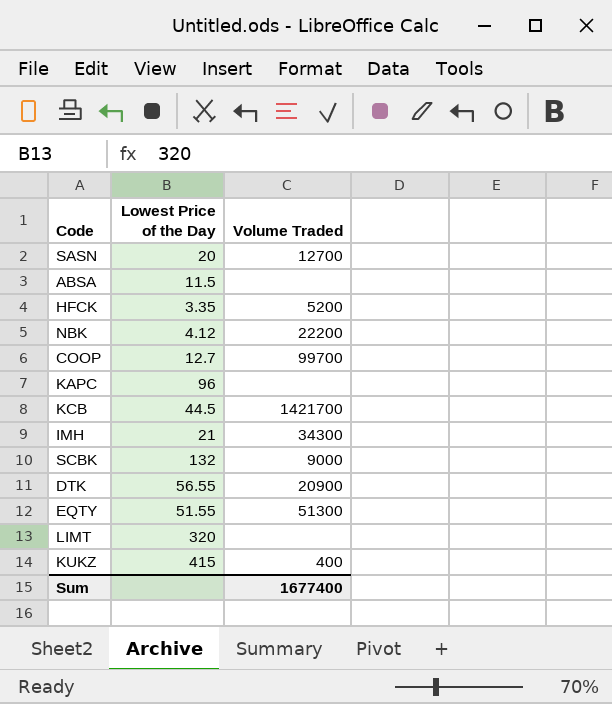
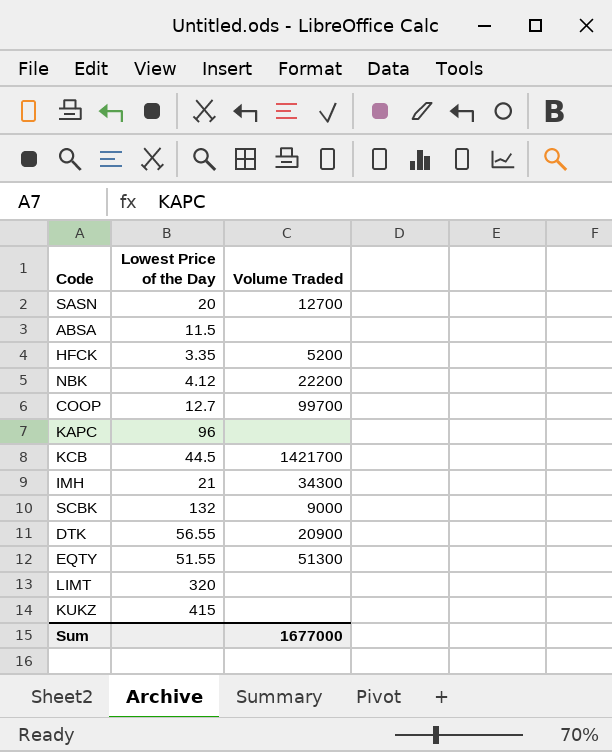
KUKZ | Volume Traded: 400 -> none
Sum | Volume Traded: 1677400 -> 1677000

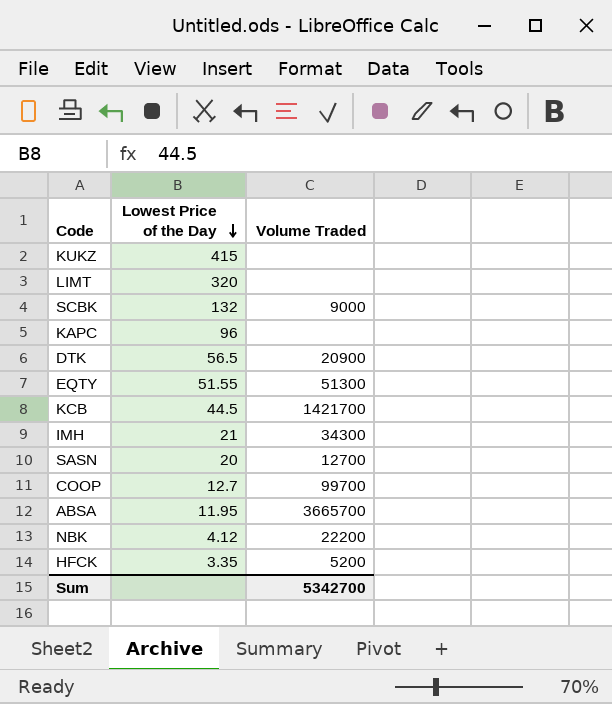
row order: none -> Lowest Price of the Day descending
DTK | Lowest Price of the Day: 56.55 -> 56.5
ABSA | Lowest Price of the Day: 11.5 -> 11.95
ABSA | Volume Traded: none -> 3665700
Sum | Volume Traded: 1677000 -> 5342700

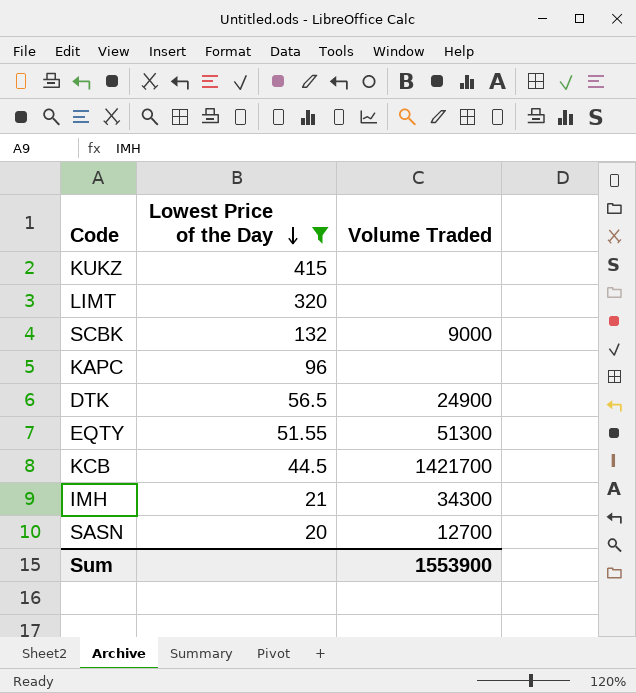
filter: none -> Lowest Price of the Day >= 20
DTK | Volume Traded: 20900 -> 24900
Sum | Volume Traded: 5342700 -> 1553900

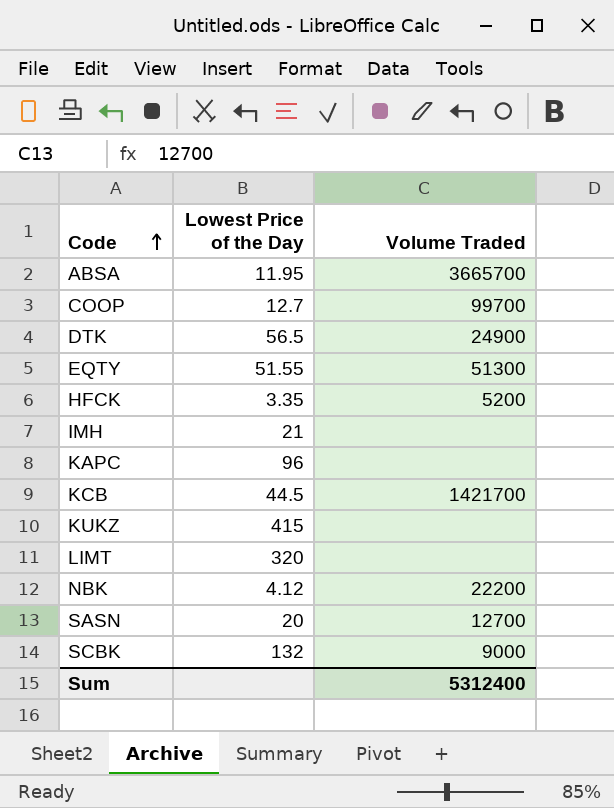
filter: Lowest Price of the Day >= 20 -> none
row order: Lowest Price of the Day descending -> Code ascending
IMH | Volume Traded: 34300 -> none
Sum | Volume Traded: 1553900 -> 5312400

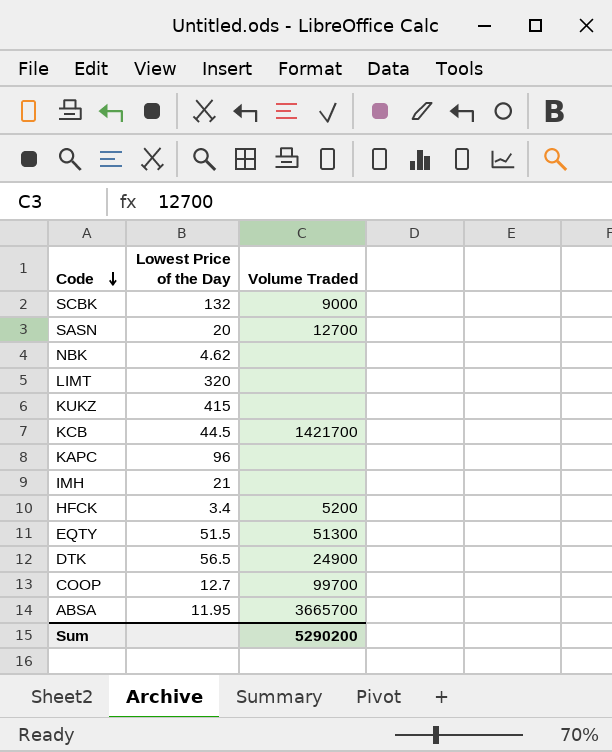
row order: Code ascending -> Code descending
NBK | Lowest Price of the Day: 4.12 -> 4.62
NBK | Volume Traded: 22200 -> none
HFCK | Lowest Price of the Day: 3.35 -> 3.4
EQTY | Lowest Price of the Day: 51.55 -> 51.5
Sum | Volume Traded: 5312400 -> 5290200

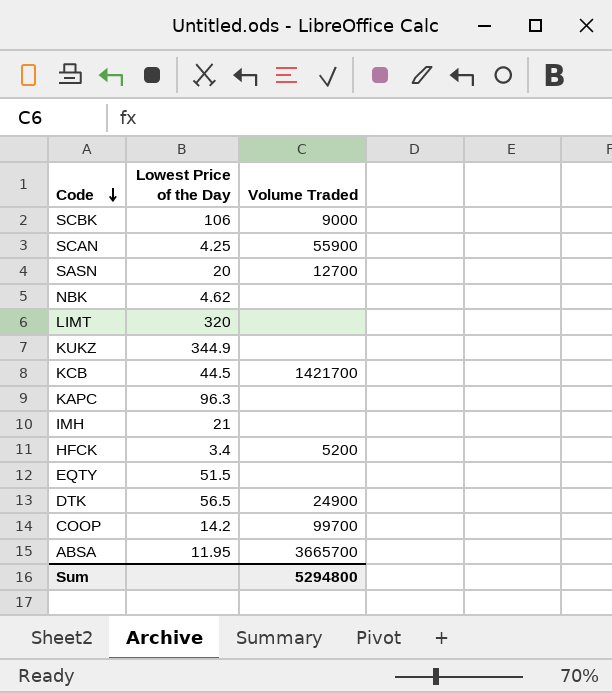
SCBK | Lowest Price of the Day: 132 -> 106
row SCAN: none -> 4.25 | 55900
KUKZ | Lowest Price of the Day: 415 -> 344.9
KAPC | Lowest Price of the Day: 96 -> 96.3
EQTY | Volume Traded: 51300 -> none
COOP | Lowest Price of the Day: 12.7 -> 14.2
Sum | Volume Traded: 5290200 -> 5294800

